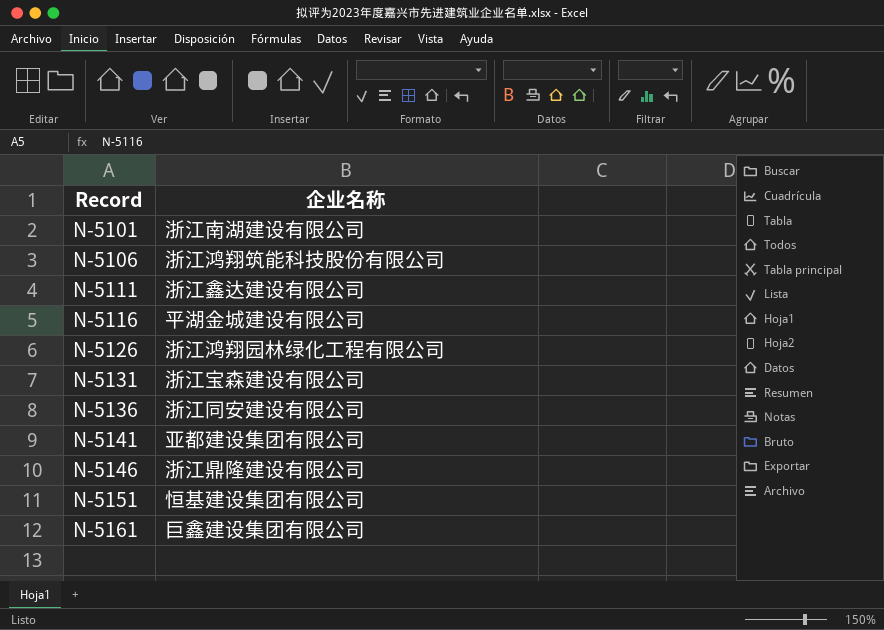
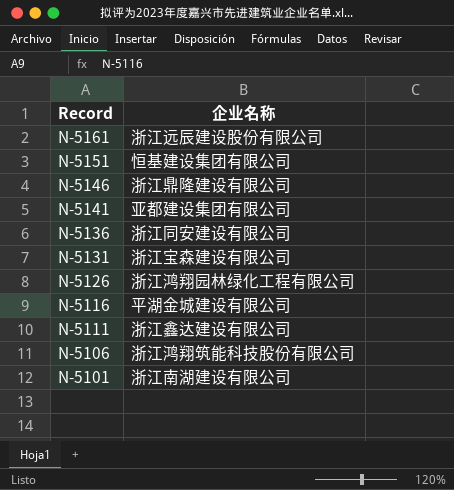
row order: Record ascending -> Record descending
N-5161 | 企业名称: 巨鑫建设集团有限公司 -> 浙江远辰建设股份有限公司

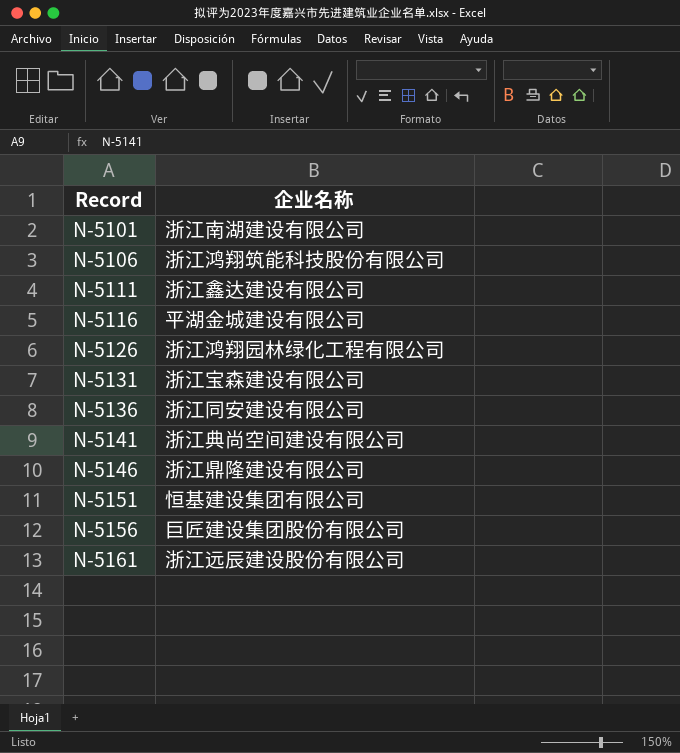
row order: Record descending -> Record ascending
N-5141 | 企业名称: 亚都建设集团有限公司 -> 浙江典尚空间建设有限公司
row N-5156: none -> 巨匠建设集团股份有限公司

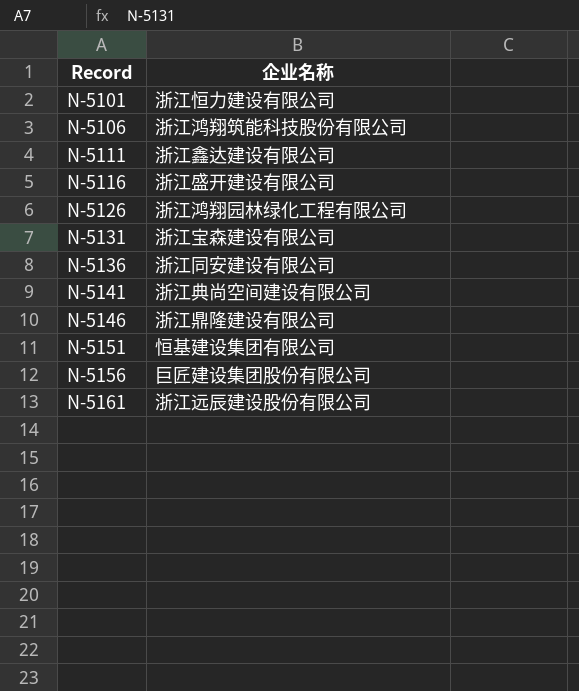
N-5101 | 企业名称: 浙江南湖建设有限公司 -> 浙江恒力建设有限公司
N-5116 | 企业名称: 平湖金城建设有限公司 -> 浙江盛开建设有限公司

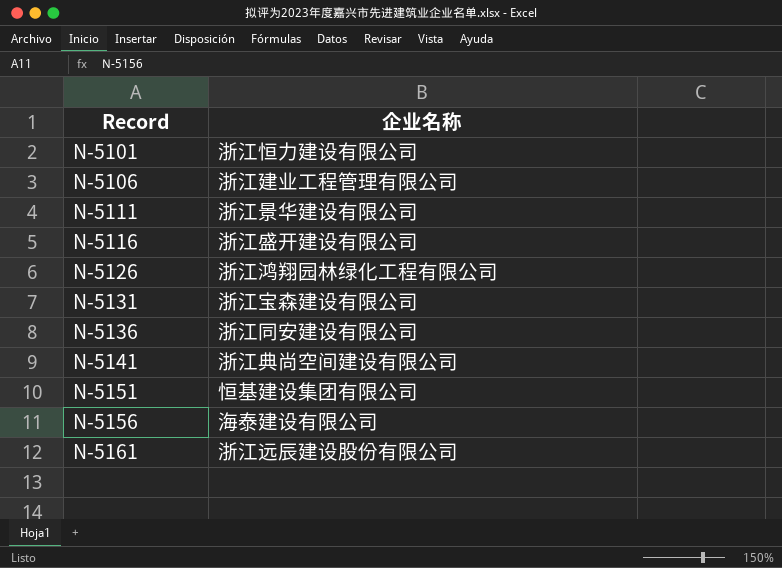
row N-5146: 浙江鼎隆建设有限公司 -> none
N-5106 | 企业名称: 浙江鸿翔筑能科技股份有限公司 -> 浙江建业工程管理有限公司
N-5111 | 企业名称: 浙江鑫达建设有限公司 -> 浙江景华建设有限公司
N-5156 | 企业名称: 巨匠建设集团股份有限公司 -> 海泰建设有限公司

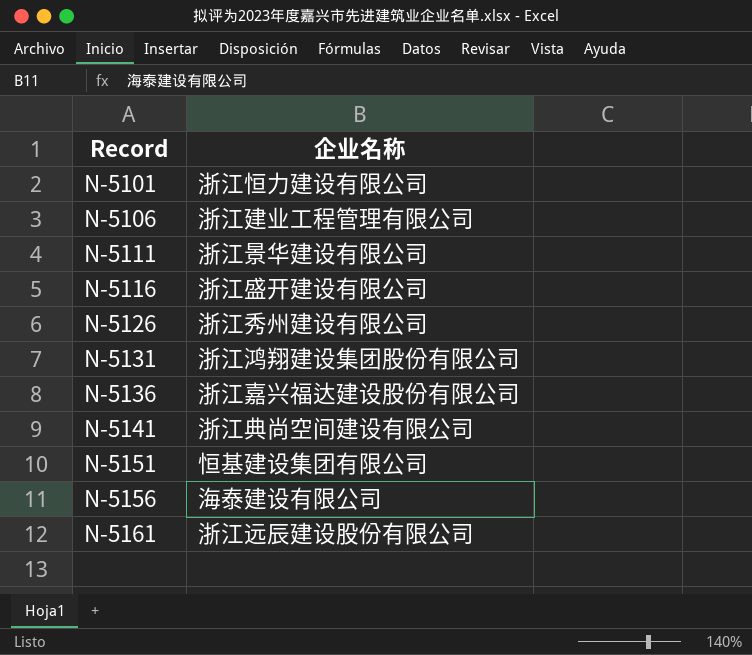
N-5126 | 企业名称: 浙江鸿翔园林绿化工程有限公司 -> 浙江秀州建设有限公司
N-5131 | 企业名称: 浙江宝森建设有限公司 -> 浙江鸿翔建设集团股份有限公司
N-5136 | 企业名称: 浙江同安建设有限公司 -> 浙江嘉兴福达建设股份有限公司

